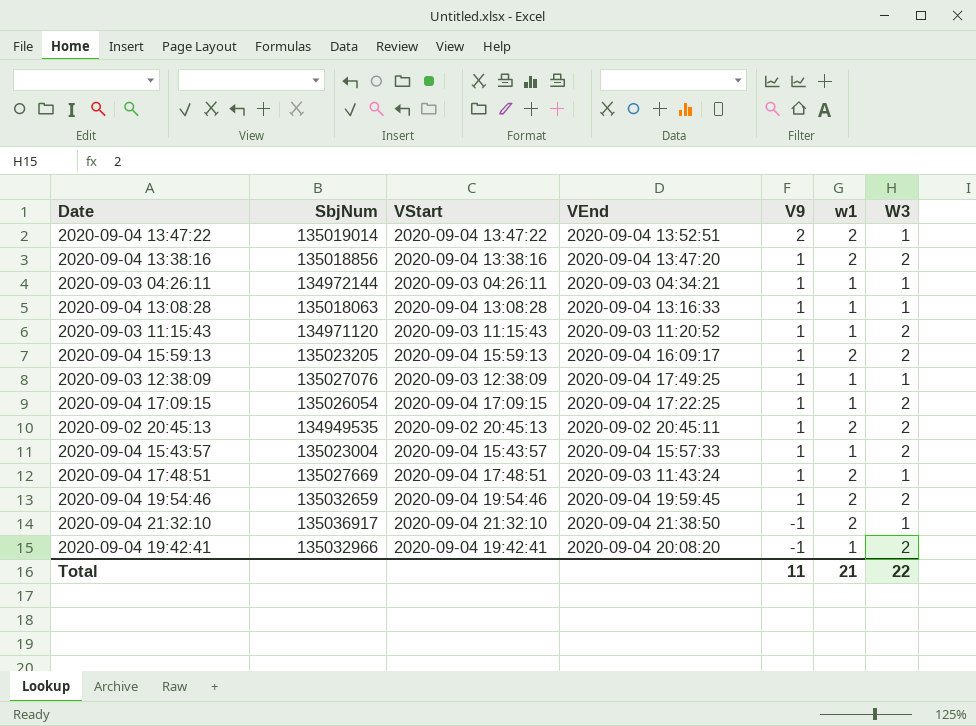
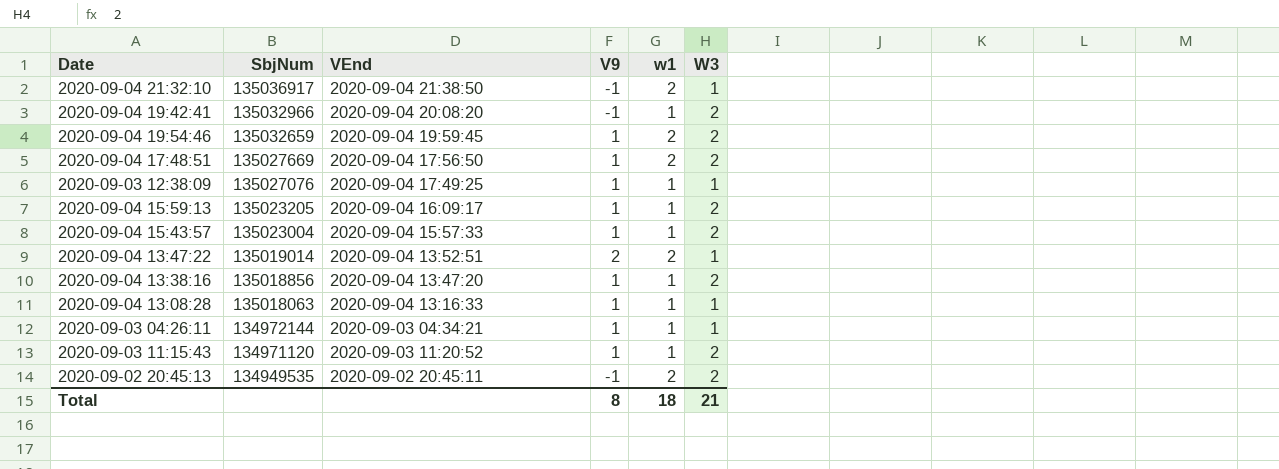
row order: V9 descending -> SbjNum descending
column VStart | position: 3 -> none
row 2020-09-04 17:09:15: 135026054 | 2020-09-04 17:09:15 | 2020-09-04 17:22:25 | 1 | 1 | 2 -> none
2020-09-04 17:48:51 | VEnd: 2020-09-03 11:43:24 -> 2020-09-04 17:56:50
2020-09-04 17:48:51 | W3: 1 -> 2
2020-09-04 15:59:13 | w1: 2 -> 1
2020-09-04 13:38:16 | w1: 2 -> 1
2020-09-02 20:45:13 | V9: 1 -> -1
Total | V9: 11 -> 8
Total | w1: 21 -> 18
Total | W3: 22 -> 21

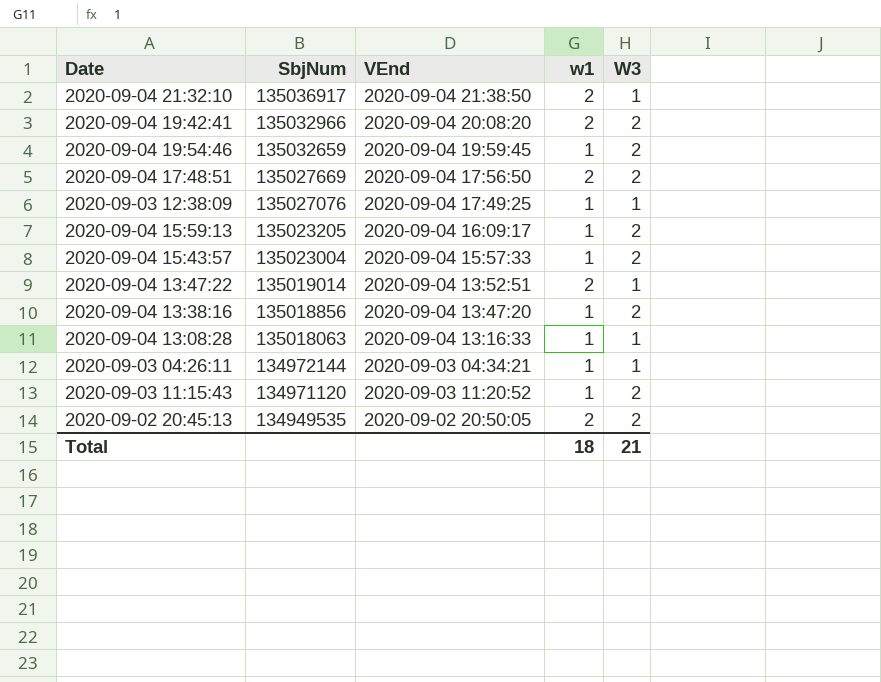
column V9 | position: 4 -> none
2020-09-04 19:42:41 | w1: 1 -> 2
2020-09-04 19:54:46 | w1: 2 -> 1
2020-09-02 20:45:13 | VEnd: 2020-09-02 20:45:11 -> 2020-09-02 20:50:05

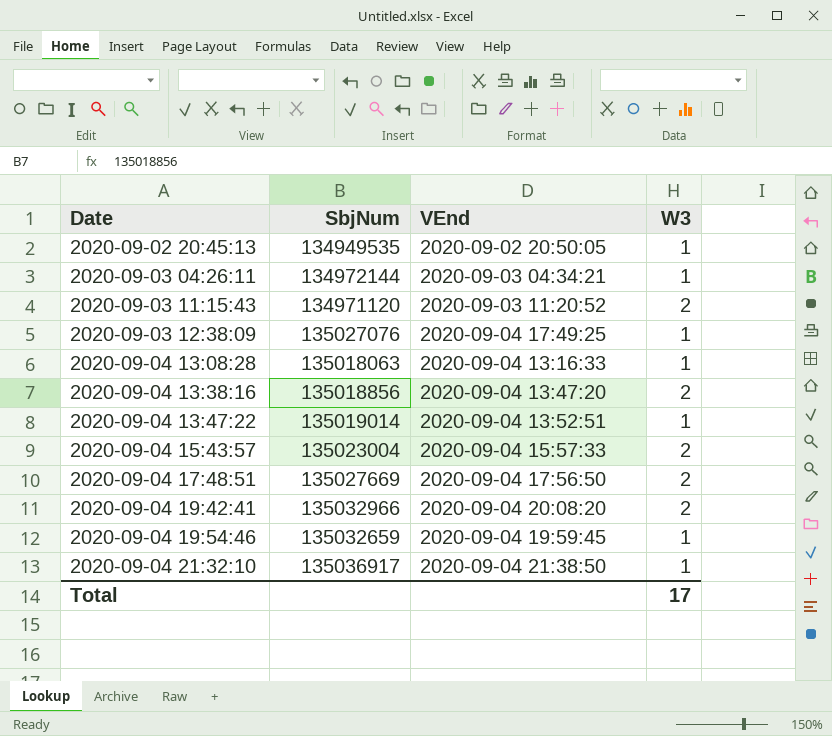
row order: SbjNum descending -> Date ascending
column w1 | position: 4 -> none
row 2020-09-04 15:59:13: 135023205 | 2020-09-04 16:09:17 | 1 | 2 -> none
2020-09-02 20:45:13 | W3: 2 -> 1
2020-09-04 19:54:46 | W3: 2 -> 1
Total | W3: 21 -> 17

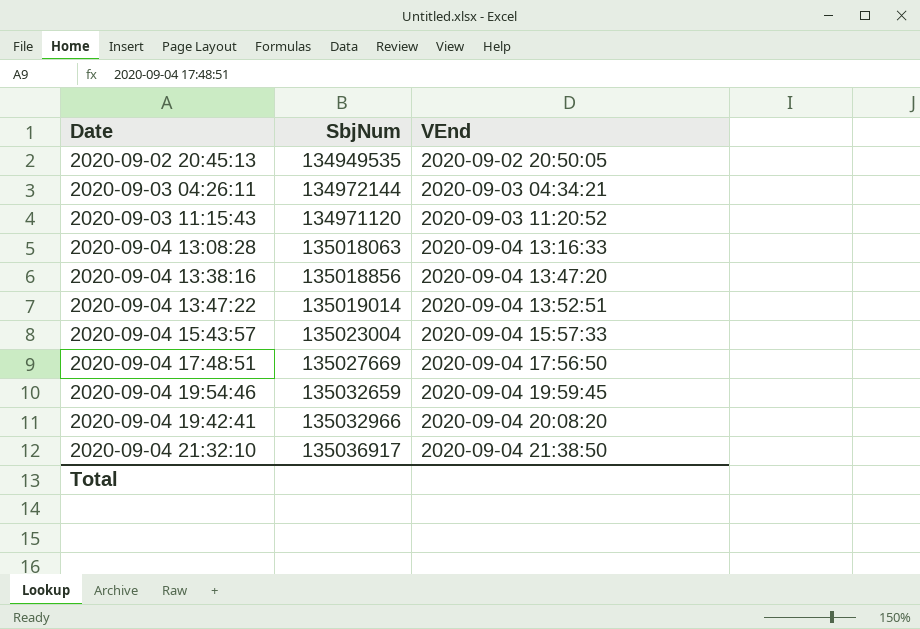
row order: Date ascending -> VEnd ascending
column W3 | position: 4 -> none
row 2020-09-03 12:38:09: 135027076 | 2020-09-04 17:49:25 | 1 -> none

